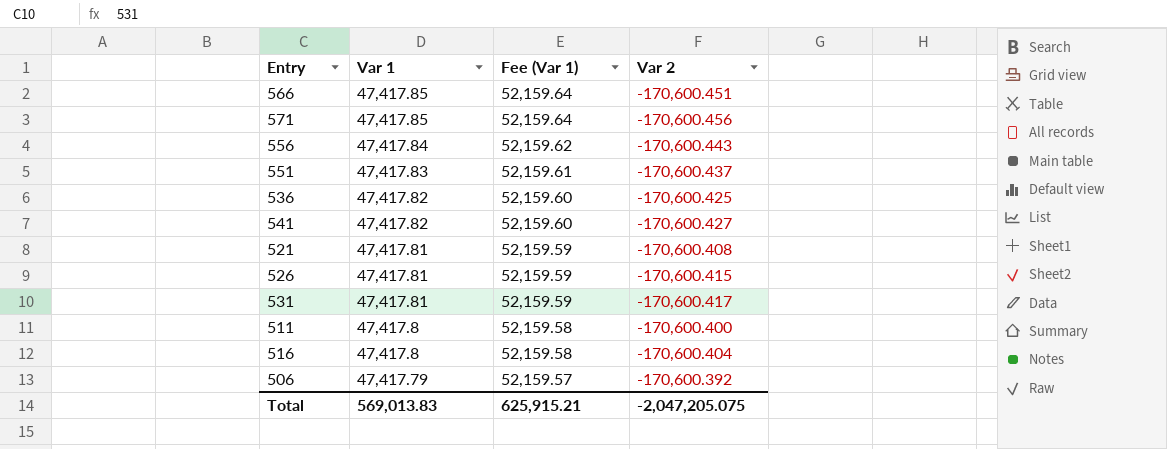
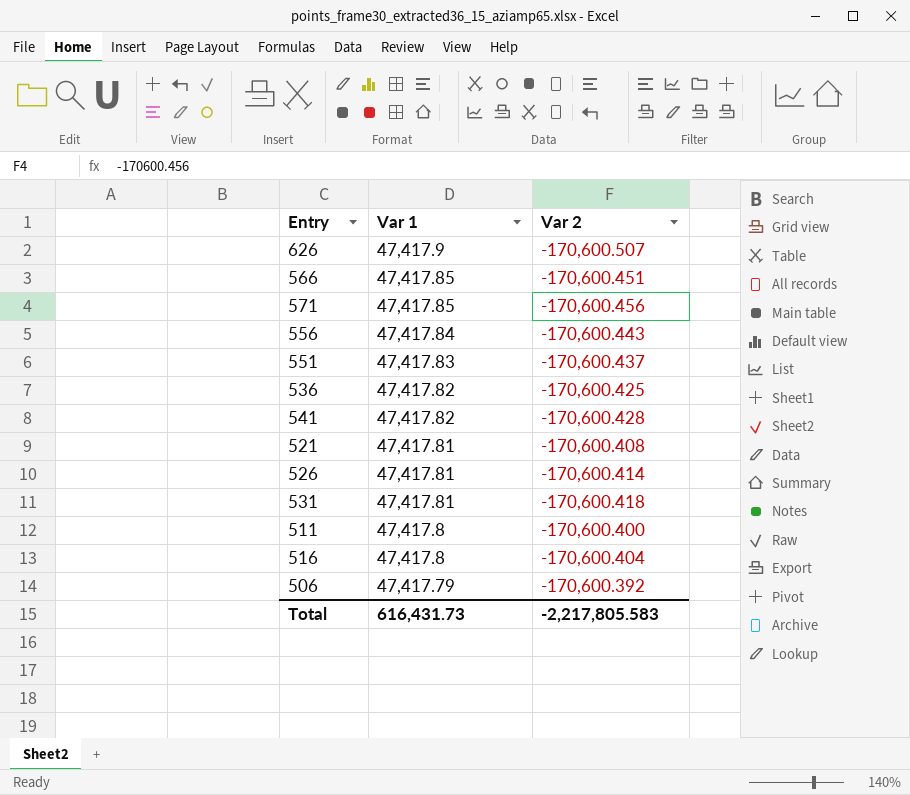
column Fee (Var 1) | formula: [Var 1] * 1.1 -> none
row 626: none -> 47,417.9 | -170,600.507
541 | Var 2: -170,600.427 -> -170,600.428
526 | Var 2: -170,600.415 -> -170,600.414
531 | Var 2: -170,600.417 -> -170,600.418
Total | Var 1: 569,013.83 -> 616,431.73
Total | Var 2: -2,047,205.075 -> -2,217,805.583

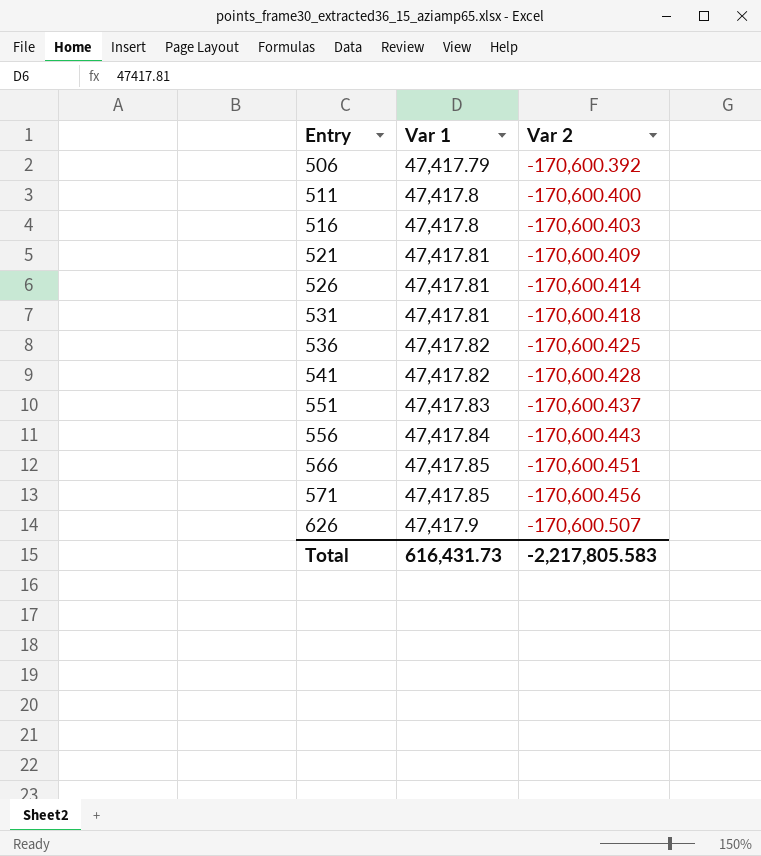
row order: Var 1 descending -> Entry ascending
516 | Var 2: -170,600.404 -> -170,600.403
521 | Var 2: -170,600.408 -> -170,600.409

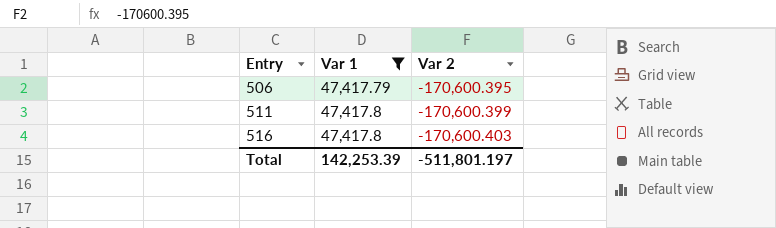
filter: none -> Var 1 <= 47,417.8
506 | Var 2: -170,600.392 -> -170,600.395
511 | Var 2: -170,600.400 -> -170,600.399
Total | Var 1: 616,431.73 -> 142,253.39
Total | Var 2: -2,217,805.583 -> -511,801.197

